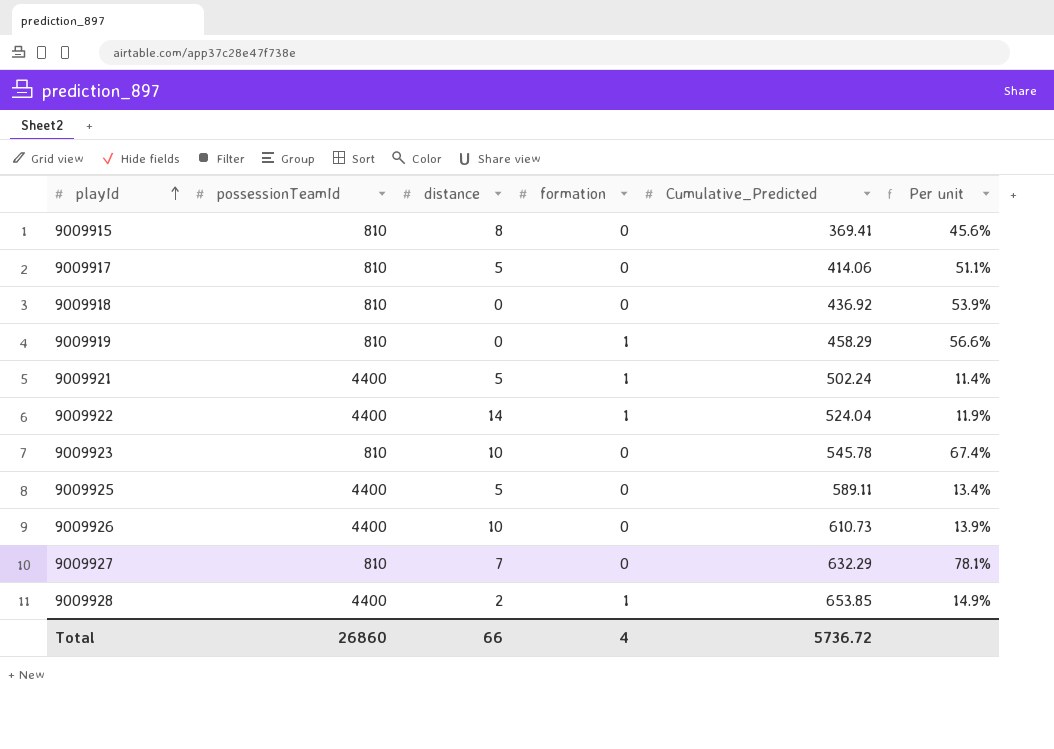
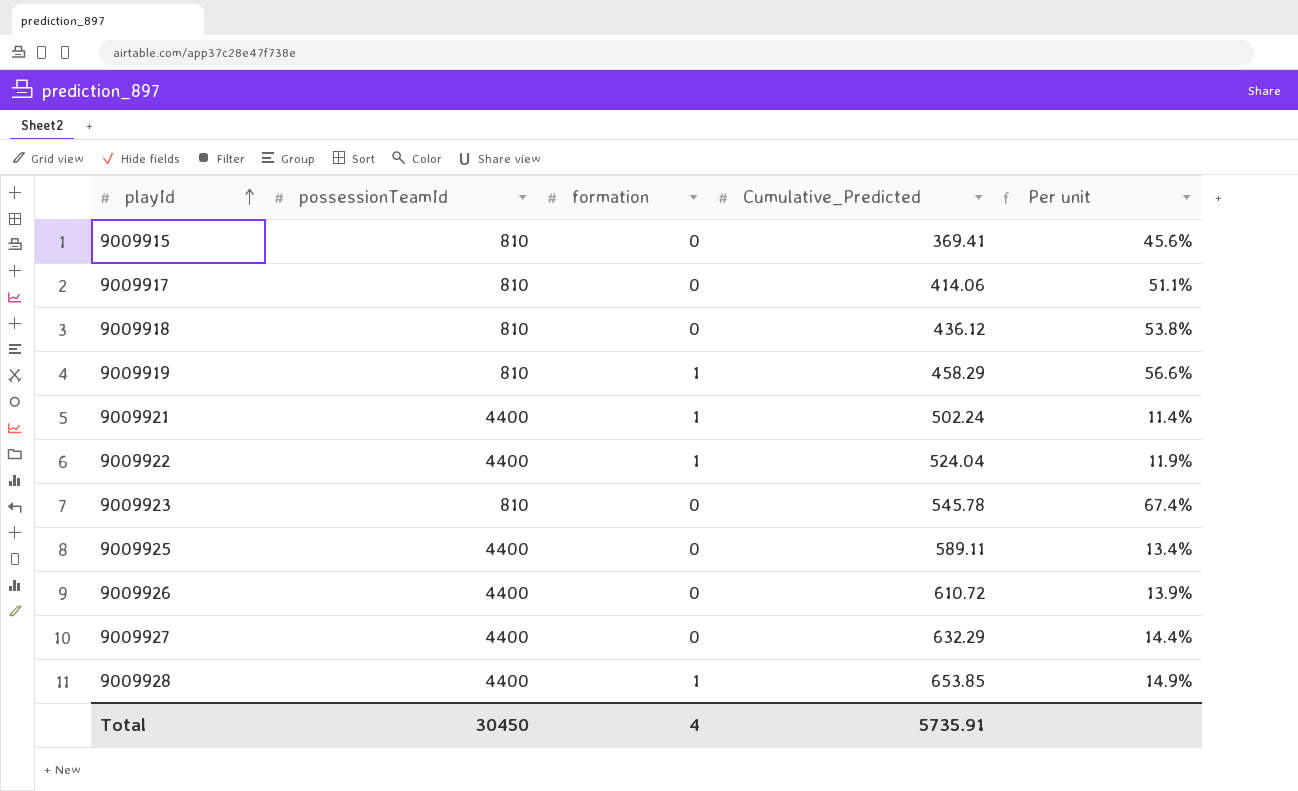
column distance | position: 3 -> none
9009918 | Cumulative_Predicted: 436.92 -> 436.12
9009918 | Per unit: 53.9% -> 53.8%
9009926 | Cumulative_Predicted: 610.73 -> 610.72
9009927 | possessionTeamId: 810 -> 4400
9009927 | Per unit: 78.1% -> 14.4%
Total | possessionTeamId: 26860 -> 30450
Total | Cumulative_Predicted: 5736.72 -> 5735.91

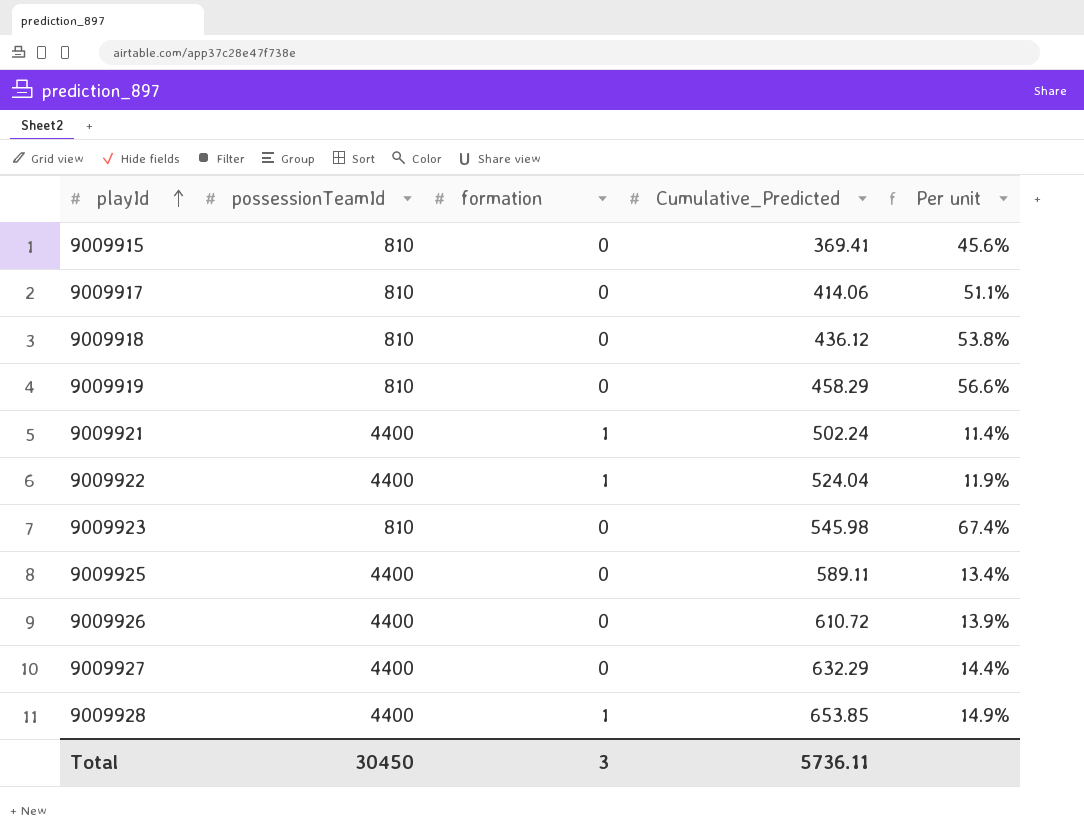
9009919 | formation: 1 -> 0
9009923 | Cumulative_Predicted: 545.78 -> 545.98
Total | formation: 4 -> 3
Total | Cumulative_Predicted: 5735.91 -> 5736.11

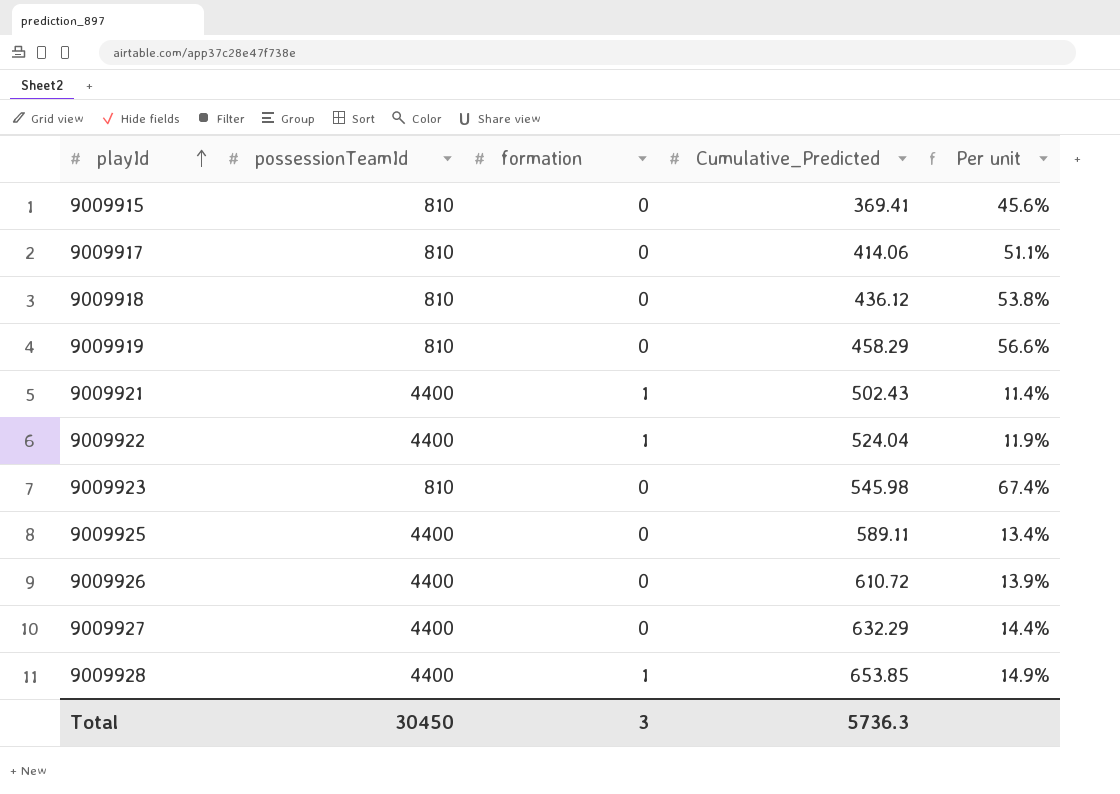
9009921 | Cumulative_Predicted: 502.24 -> 502.43
Total | Cumulative_Predicted: 5736.11 -> 5736.3

